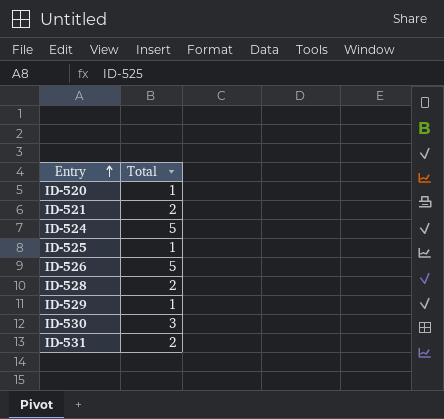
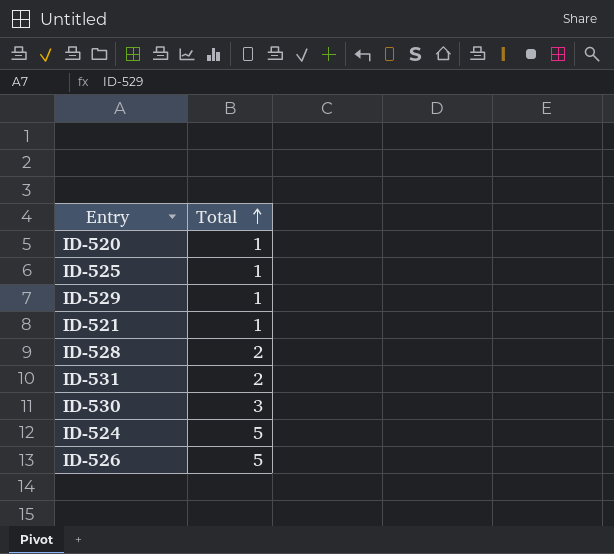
row order: Entry ascending -> Total ascending
ID-521 | Total: 2 -> 1

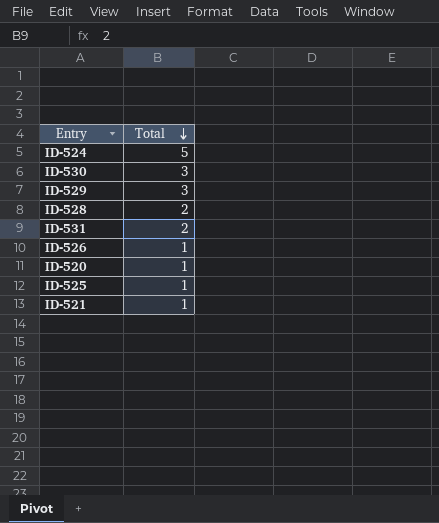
row order: Total ascending -> Total descending
ID-529 | Total: 1 -> 3
ID-526 | Total: 5 -> 1

